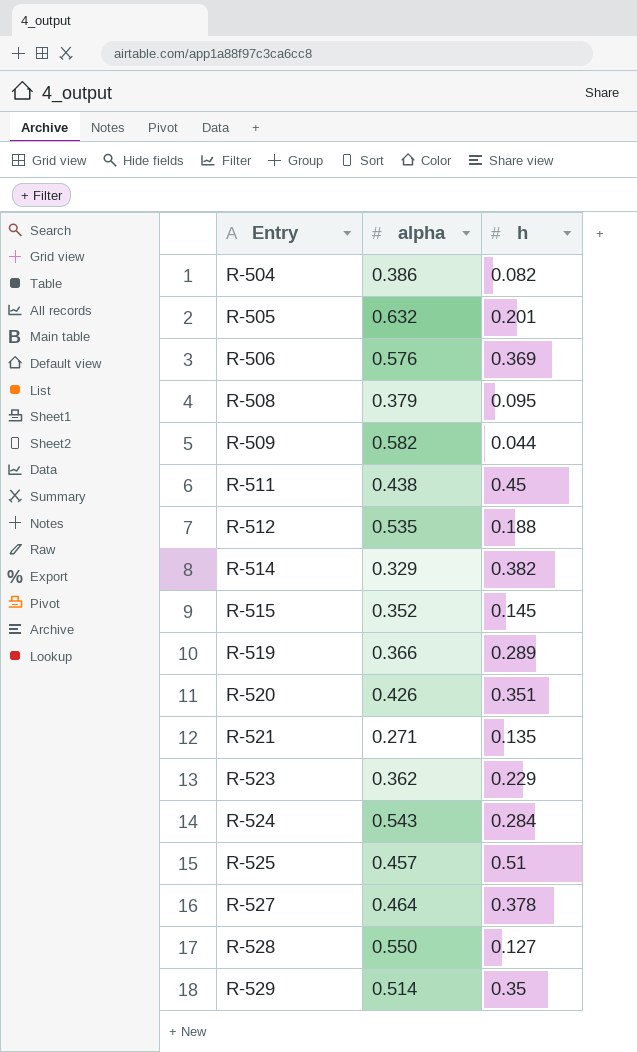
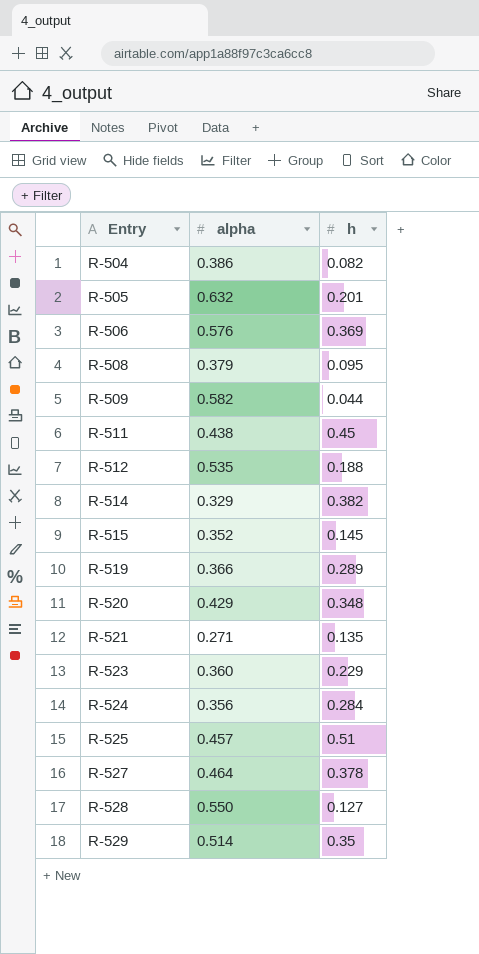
R-520 | alpha: 0.426 -> 0.429
R-520 | h: 0.351 -> 0.348
R-523 | alpha: 0.362 -> 0.360
R-524 | alpha: 0.543 -> 0.356

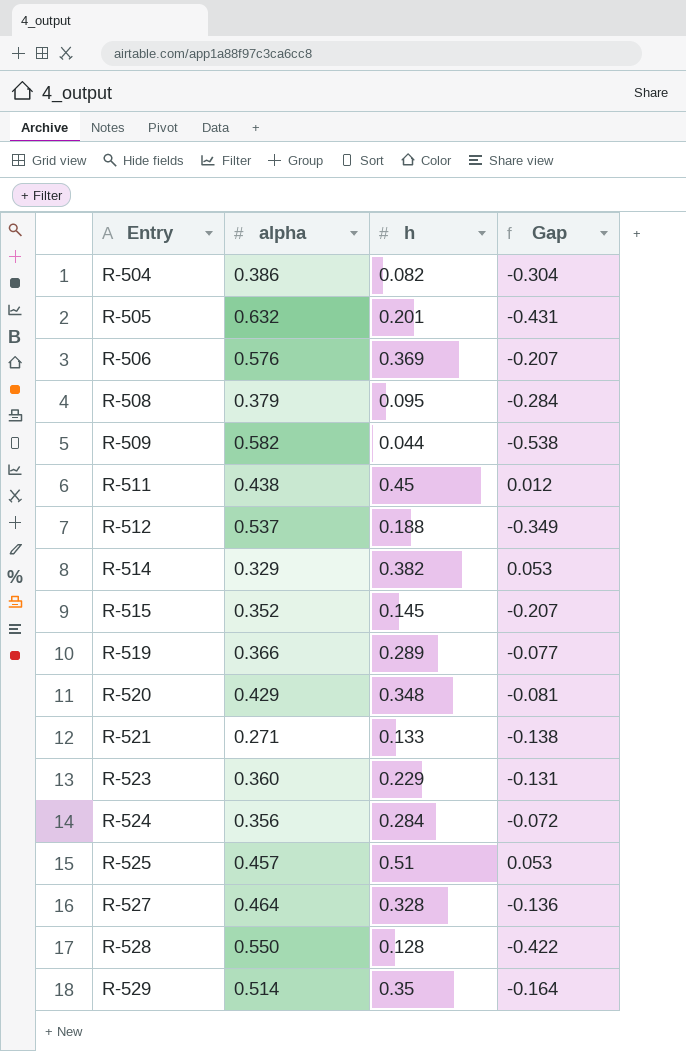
column Gap | formula: none -> [h] - [alpha]
R-512 | alpha: 0.535 -> 0.537
R-521 | h: 0.135 -> 0.133
R-527 | h: 0.378 -> 0.328
R-528 | h: 0.127 -> 0.128

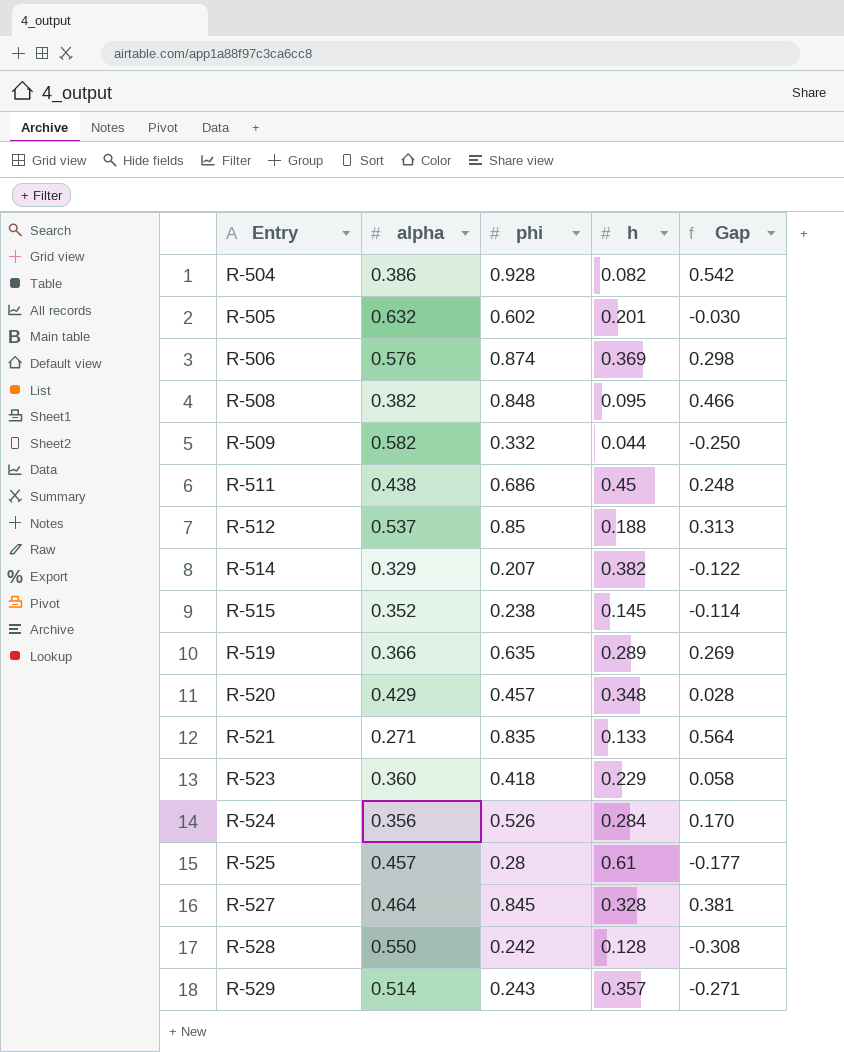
column phi | position: none -> 3
column Gap | formula: [h] - [alpha] -> [phi] - [alpha]
R-508 | alpha: 0.379 -> 0.382
R-525 | h: 0.51 -> 0.61
R-529 | h: 0.35 -> 0.357

